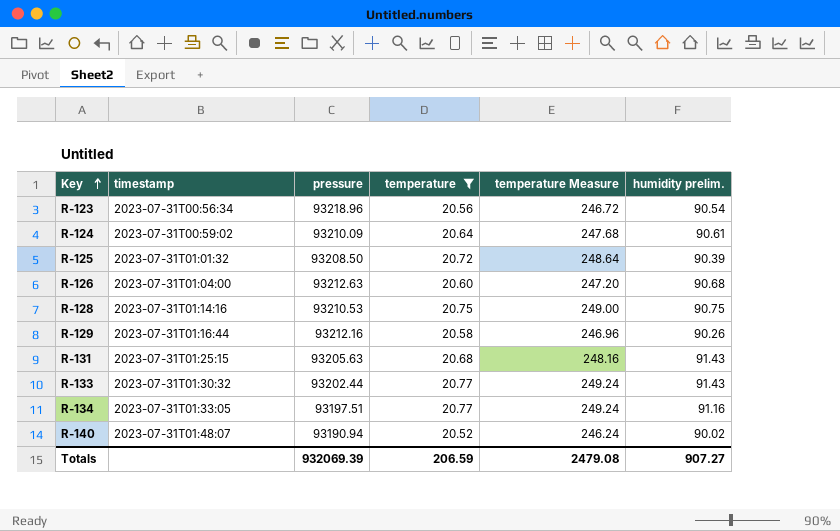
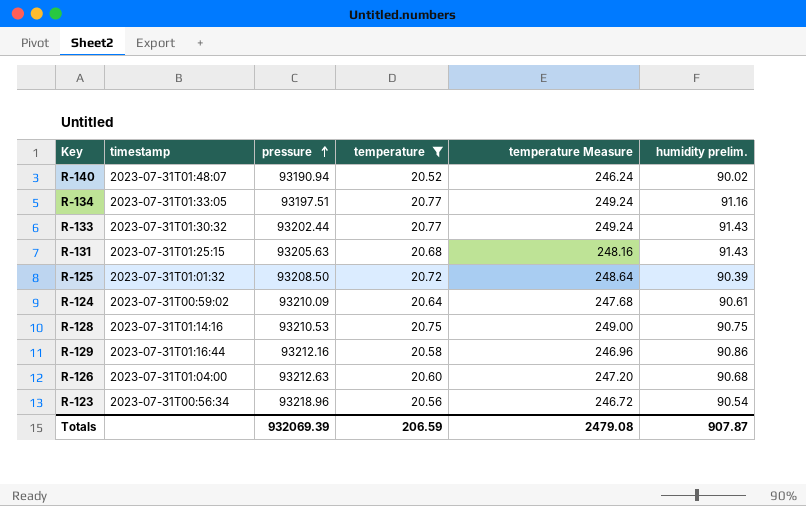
row order: Key ascending -> pressure ascending
R-129 | humidity prelim.: 90.26 -> 90.86
Totals | humidity prelim.: 907.27 -> 907.87

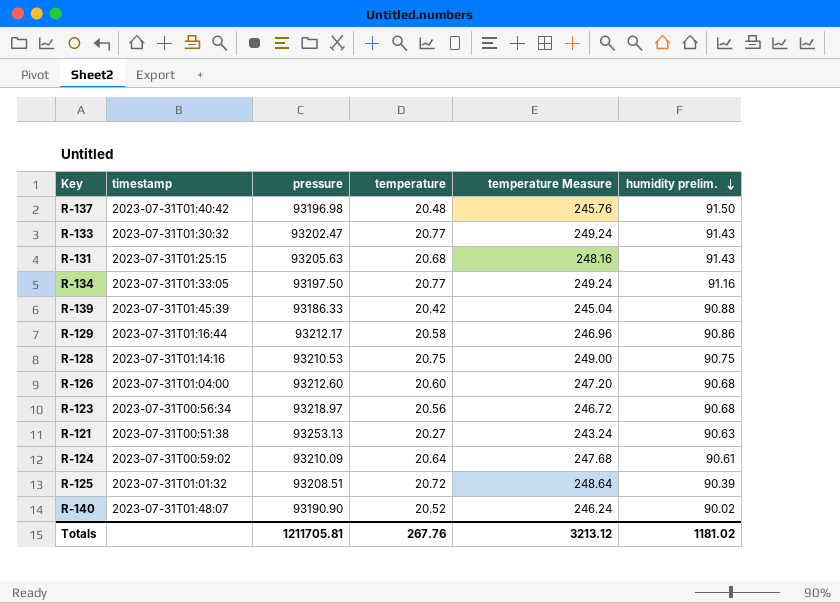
filter: temperature >= 20.52 -> none
row order: pressure ascending -> humidity prelim. descending
R-133 | pressure: 93202.44 -> 93202.47
R-134 | pressure: 93197.51 -> 93197.50
R-129 | pressure: 93212.16 -> 93212.17
R-126 | pressure: 93212.63 -> 93212.60
R-123 | pressure: 93218.96 -> 93218.97
R-123 | humidity prelim.: 90.54 -> 90.68
R-125 | pressure: 93208.50 -> 93208.51
R-140 | pressure: 93190.94 -> 93190.90
Totals | pressure: 932069.39 -> 1211705.81
Totals | temperature: 206.59 -> 267.76
Totals | temperature Measure: 2479.08 -> 3213.12
Totals | humidity prelim.: 907.87 -> 1181.02

